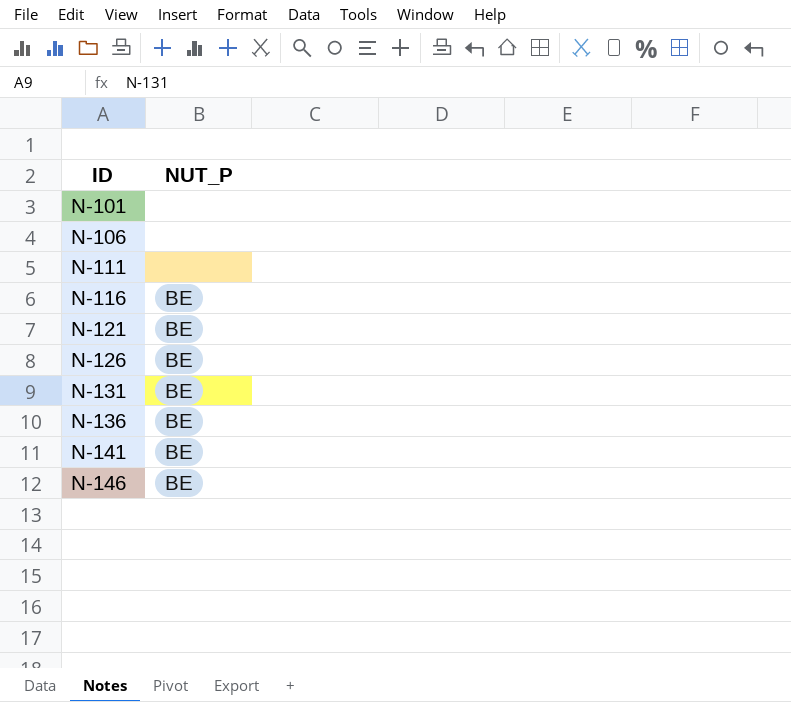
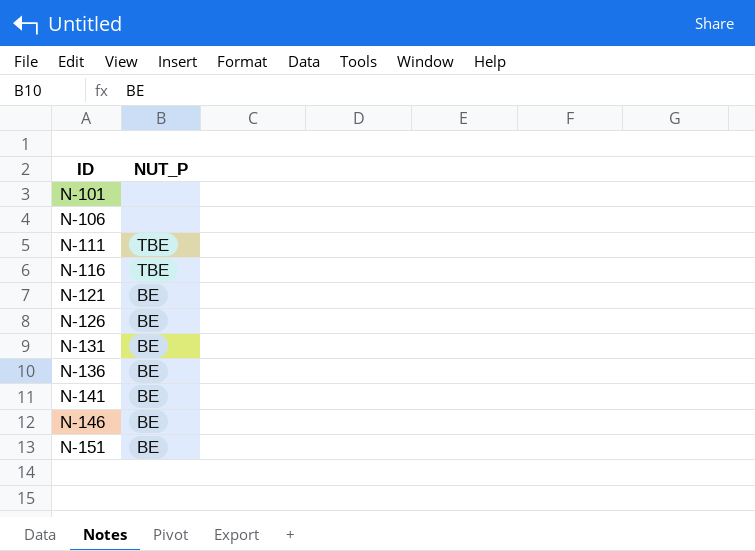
N-111 | NUT_P: none -> TBE
N-116 | NUT_P: BE -> TBE
row N-151: none -> BE

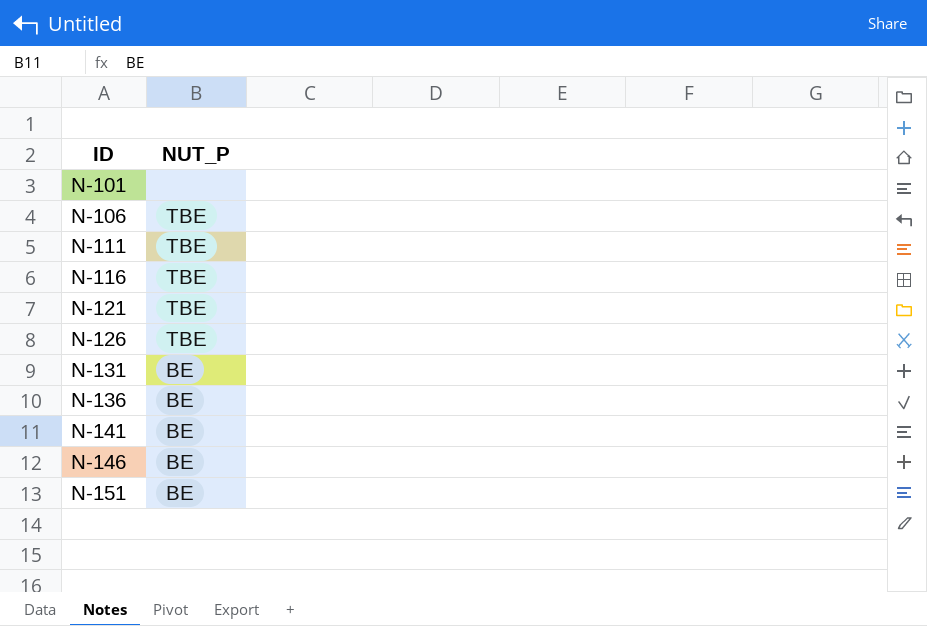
N-106 | NUT_P: none -> TBE
N-121 | NUT_P: BE -> TBE
N-126 | NUT_P: BE -> TBE

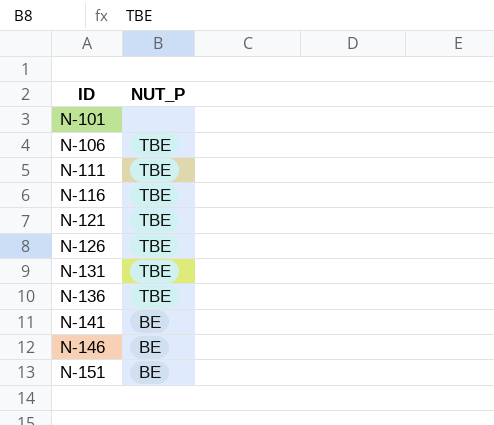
N-131 | NUT_P: BE -> TBE
N-136 | NUT_P: BE -> TBE

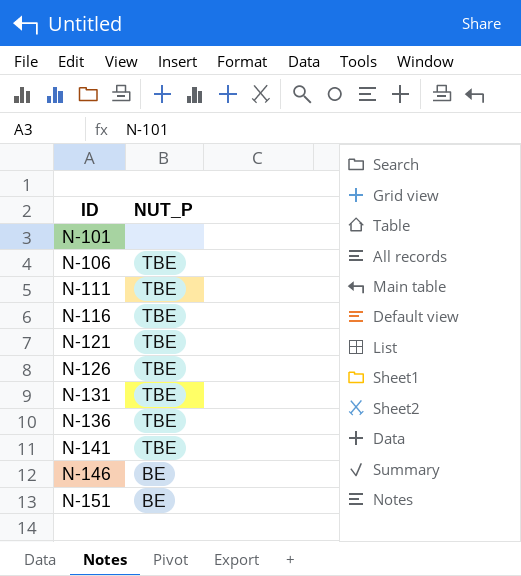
N-141 | NUT_P: BE -> TBE

